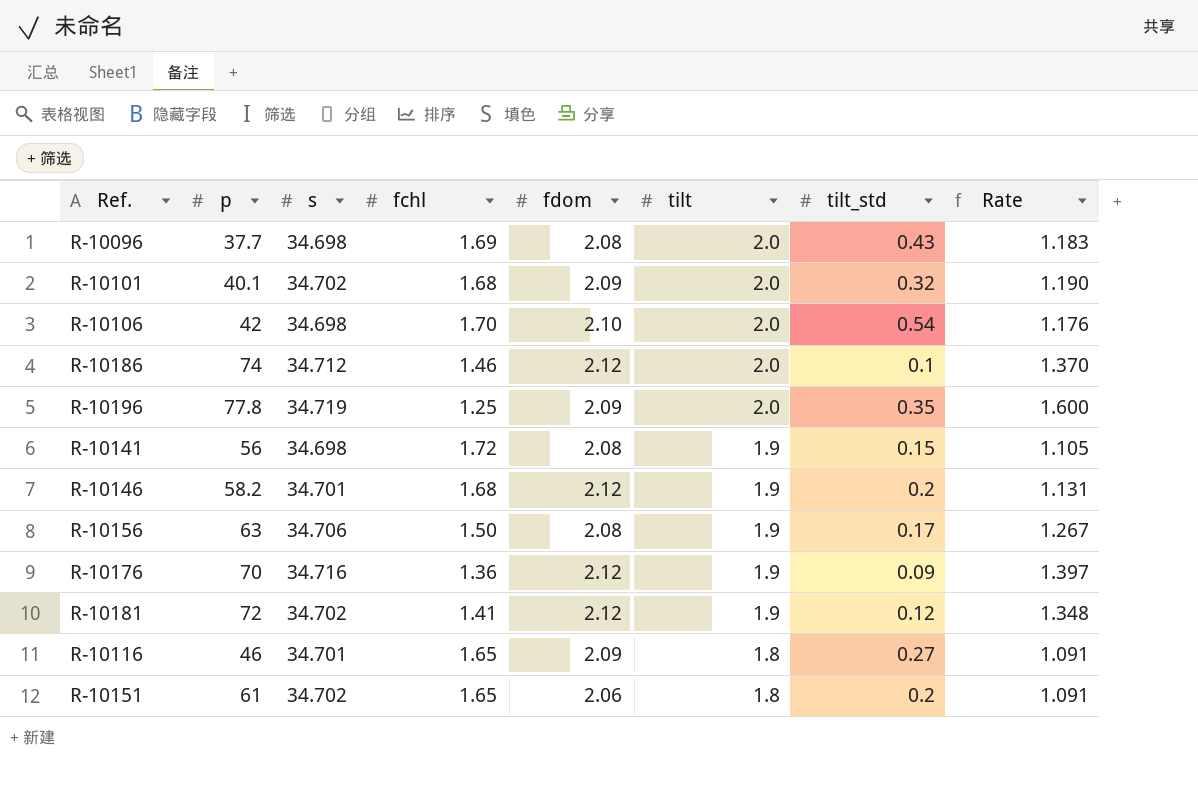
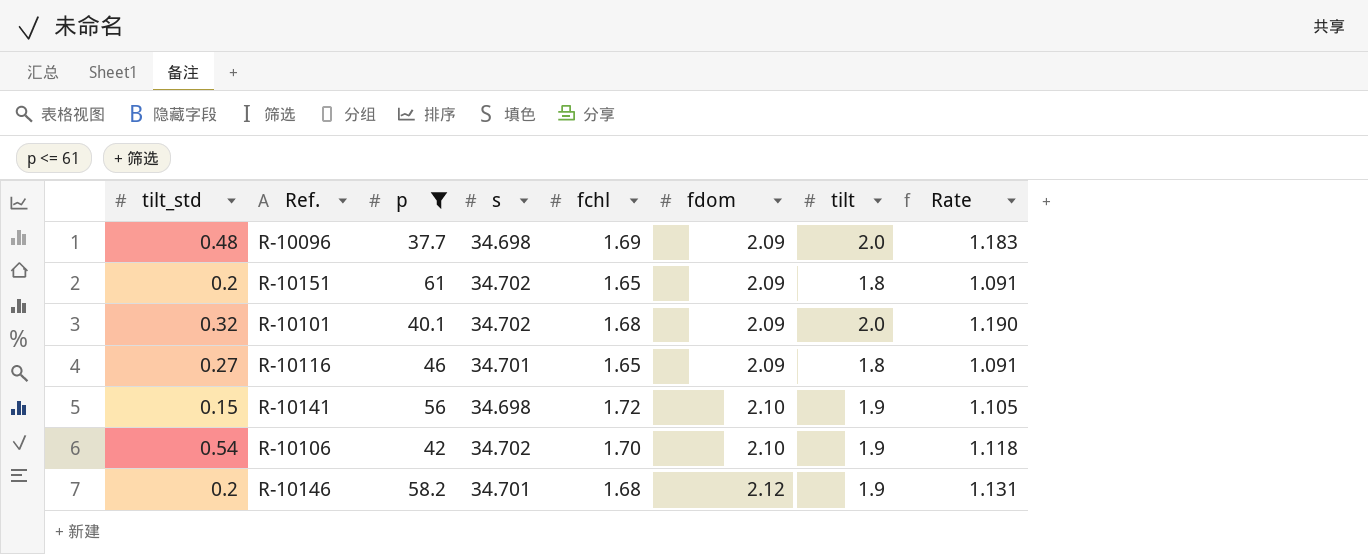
filter: none -> p <= 61
row order: tilt descending -> fdom ascending
column tilt_std | position: 7 -> 1
R-10096 | tilt_std: 0.43 -> 0.48
R-10096 | fdom: 2.08 -> 2.09
R-10151 | fdom: 2.06 -> 2.09
R-10141 | fdom: 2.08 -> 2.10
R-10106 | s: 34.698 -> 34.702
R-10106 | tilt: 2.0 -> 1.9
R-10106 | Rate: 1.176 -> 1.118

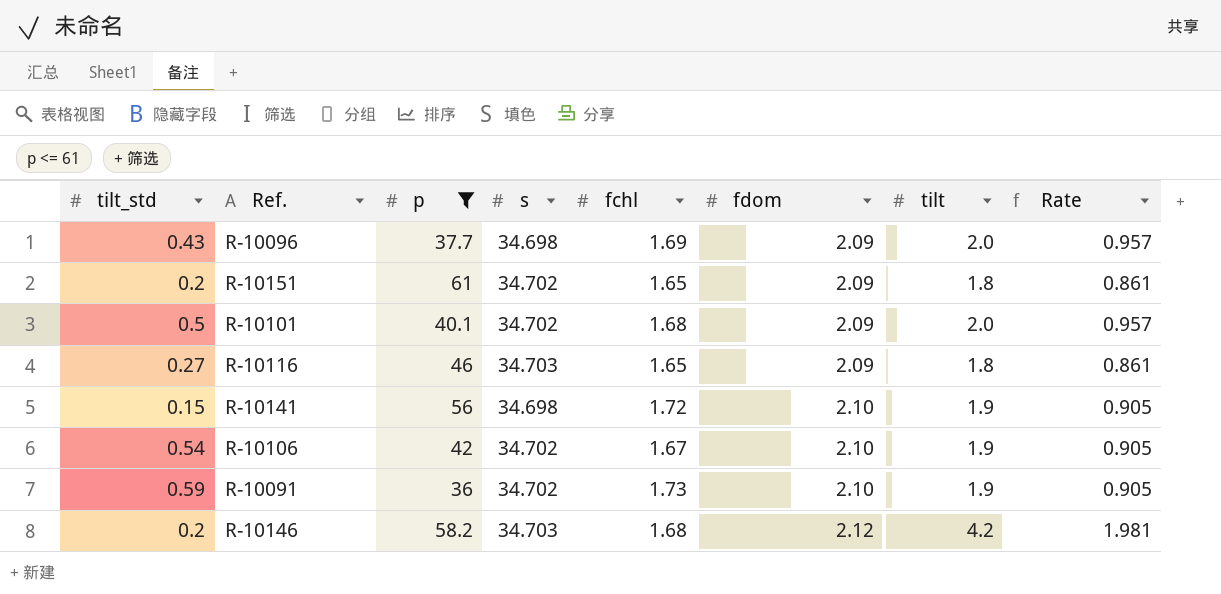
column Rate | formula: [tilt] / [fchl] -> [tilt] / [fdom]
R-10096 | tilt_std: 0.48 -> 0.43
R-10101 | tilt_std: 0.32 -> 0.5
R-10116 | s: 34.701 -> 34.703
R-10106 | fchl: 1.70 -> 1.67
row R-10091: none -> 0.59 | 36 | 34.702 | 1.73 | 2.10 | 1.9 | 0.905
R-10146 | s: 34.701 -> 34.703
R-10146 | tilt: 1.9 -> 4.2

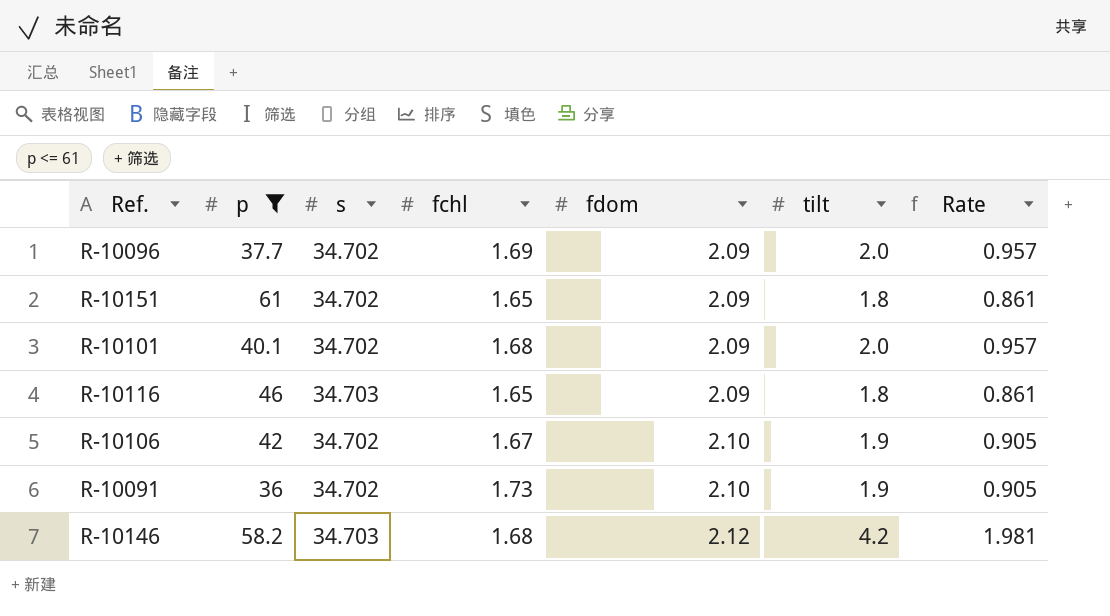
column tilt_std | position: 1 -> none
row R-10141: 0.15 | 56 | 34.698 | 1.72 | 2.10 | 1.9 | 0.905 -> none
R-10096 | s: 34.698 -> 34.702

